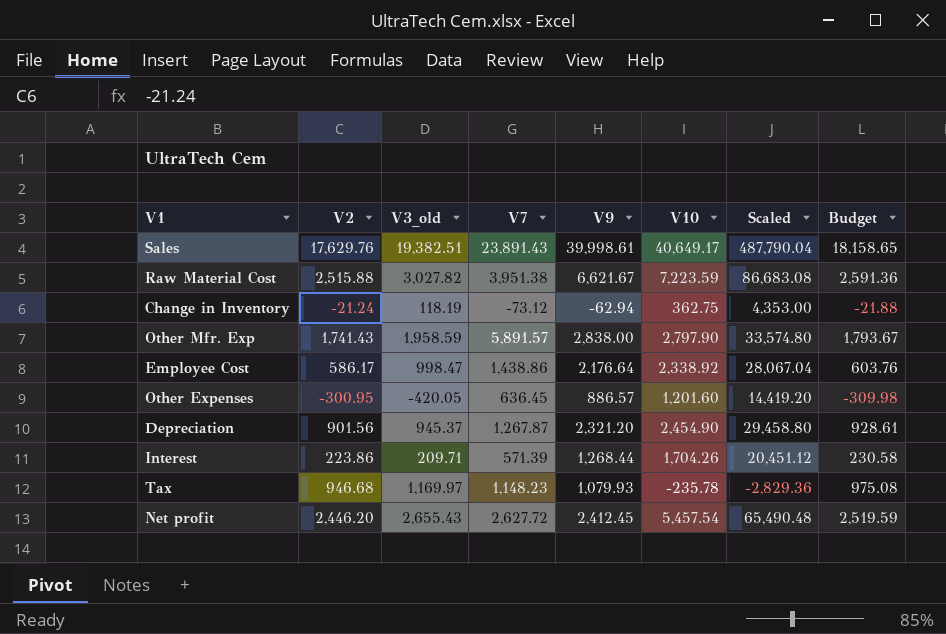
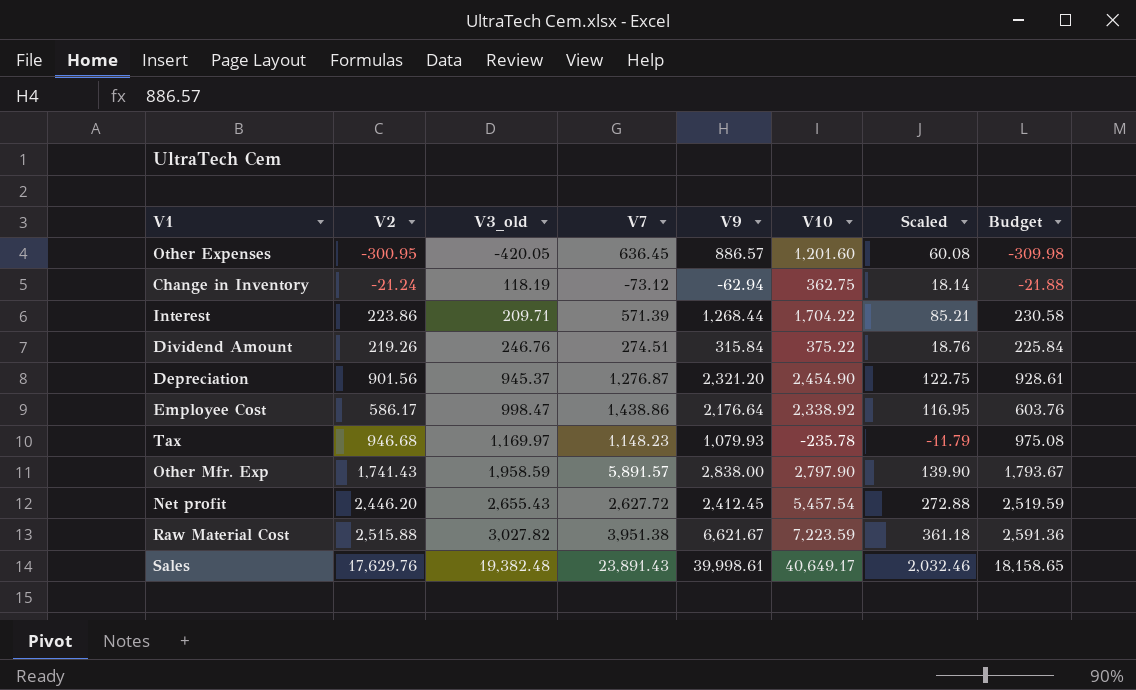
row order: none -> V3_old ascending
column Scaled | formula: [V10] * 12 -> [V10] * 0.05
Interest | V10: 1,704.26 -> 1,704.22
row Dividend Amount: none -> 219.26 | 246.76 | 274.51 | 315.84 | 375.22 | 18.76 | 225.84
Depreciation | V7: 1,267.87 -> 1,276.87
Sales | V3_old: 19,382.51 -> 19,382.48

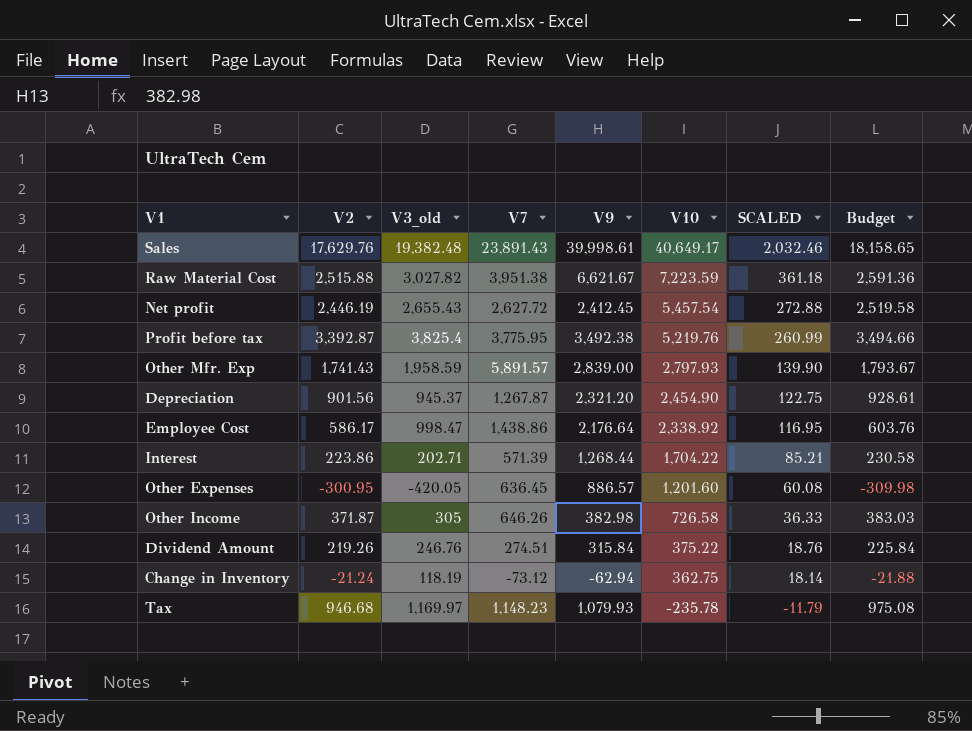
row order: V3_old ascending -> V10 descending
column name: Scaled -> SCALED
Net profit | V2: 2,446.20 -> 2,446.19
Net profit | Budget: 2,519.59 -> 2,519.58
row Profit before tax: none -> 3,392.87 | 3,825.4 | 3,775.95 | 3,492.38 | 5,219.76 | 260.99 | 3,494.66
Other Mfr. Exp | V9: 2,838.00 -> 2,839.00
Other Mfr. Exp | V10: 2,797.90 -> 2,797.93
Depreciation | V7: 1,276.87 -> 1,267.87
Interest | V3_old: 209.71 -> 202.71
row Other Income: none -> 371.87 | 305 | 646.26 | 382.98 | 726.58 | 36.33 | 383.03

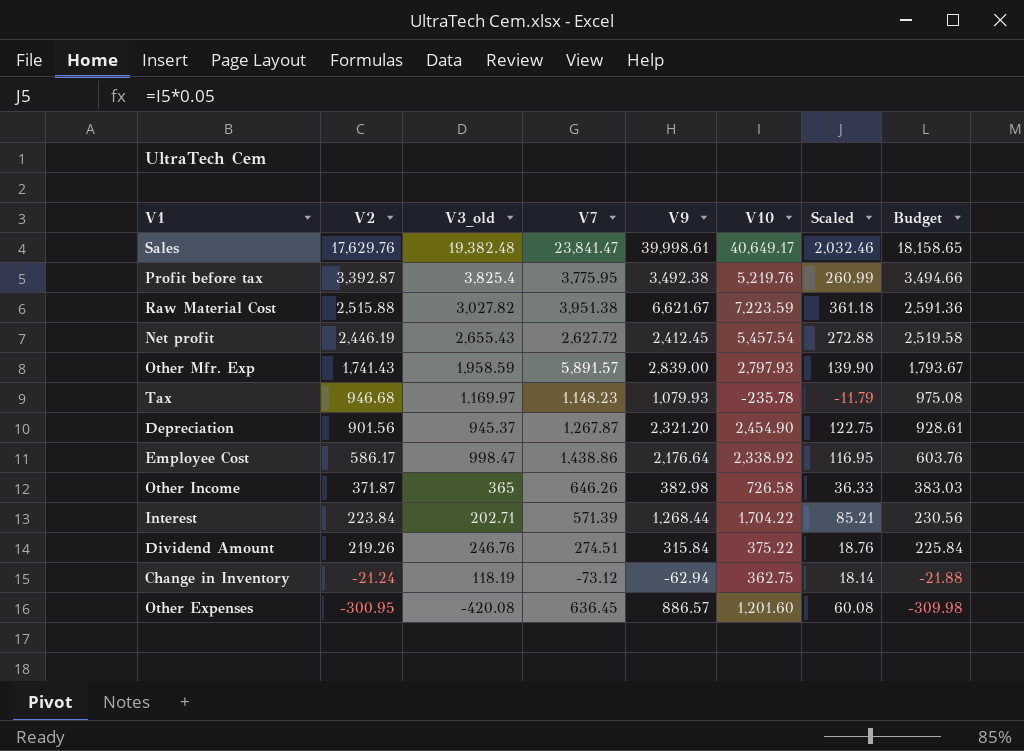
row order: V10 descending -> V2 descending
column name: SCALED -> Scaled
Sales | V7: 23,891.43 -> 23,841.47
Other Income | V3_old: 305 -> 365
Interest | V2: 223.86 -> 223.84
Interest | Budget: 230.58 -> 230.56
Other Expenses | V3_old: -420.05 -> -420.08

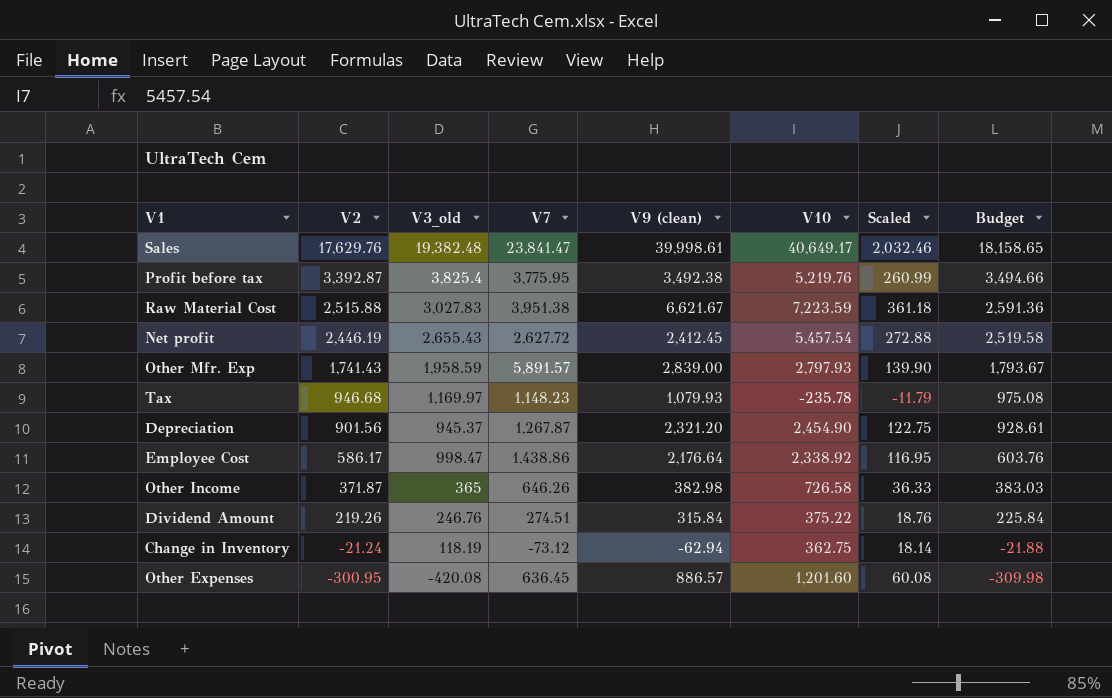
column name: V9 -> V9 (clean)
row Interest: 223.84 | 202.71 | 571.39 | 1,268.44 | 1,704.22 | 85.21 | 230.56 -> none
Raw Material Cost | V3_old: 3,027.82 -> 3,027.83

